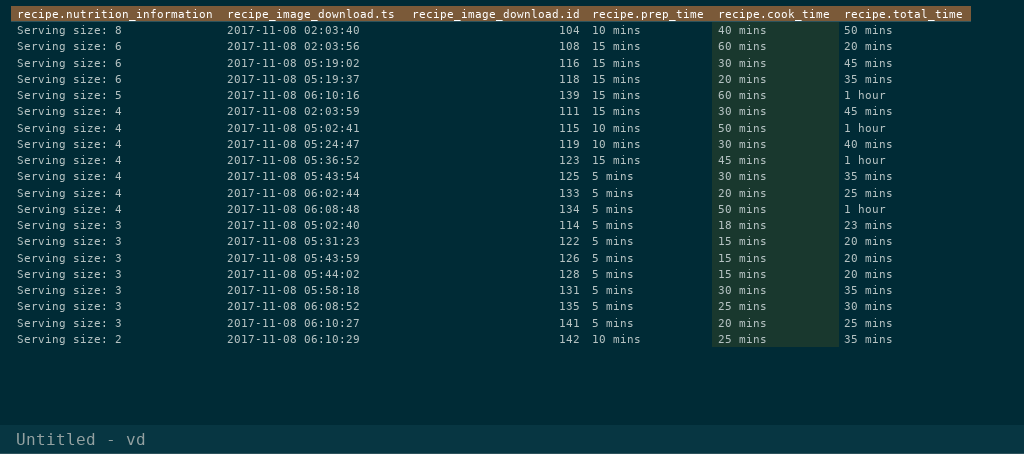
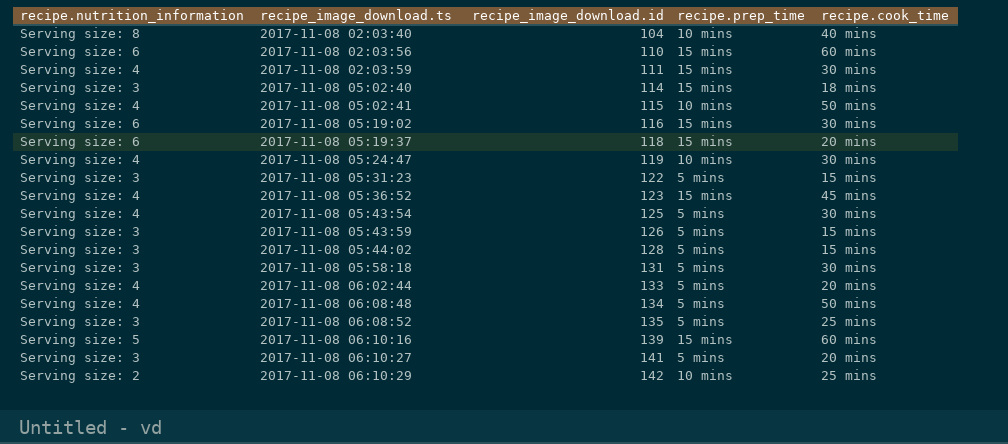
row order: recipe.nutrition_information descending -> recipe_image_download.ts ascending
column recipe.total_time | position: 6 -> none
2017-11-08 02:03:56 | recipe_image_download.id: 108 -> 110
2017-11-08 05:02:40 | recipe.prep_time: 5 mins -> 15 mins

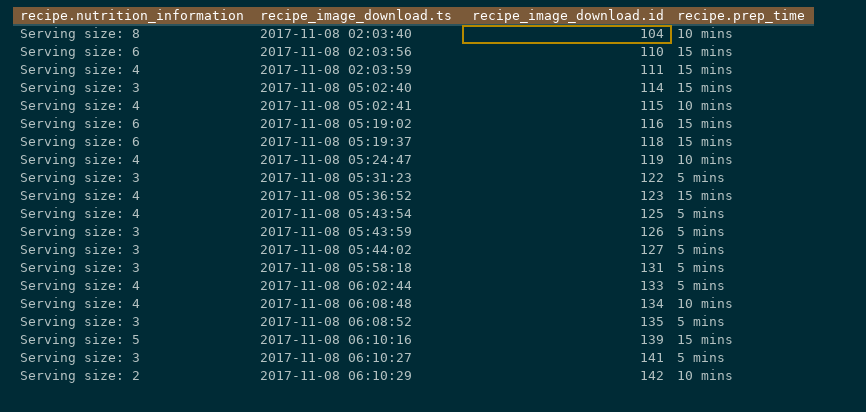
column recipe.cook_time | position: 5 -> none
2017-11-08 05:44:02 | recipe_image_download.id: 128 -> 127
2017-11-08 06:08:48 | recipe.prep_time: 5 mins -> 10 mins

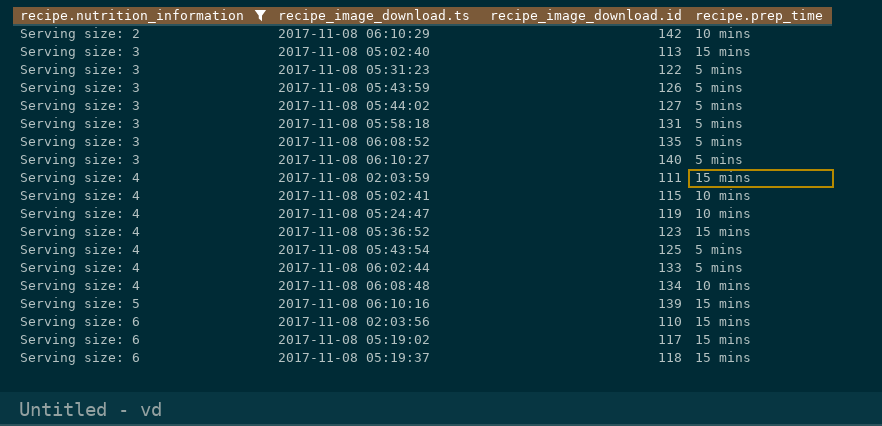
filter: none -> recipe.nutrition_information != Serving size: 8
row order: recipe_image_download.ts ascending -> recipe.nutrition_information ascending
2017-11-08 05:02:40 | recipe_image_download.id: 114 -> 113
2017-11-08 06:10:27 | recipe_image_download.id: 141 -> 140
2017-11-08 05:19:02 | recipe_image_download.id: 116 -> 117

